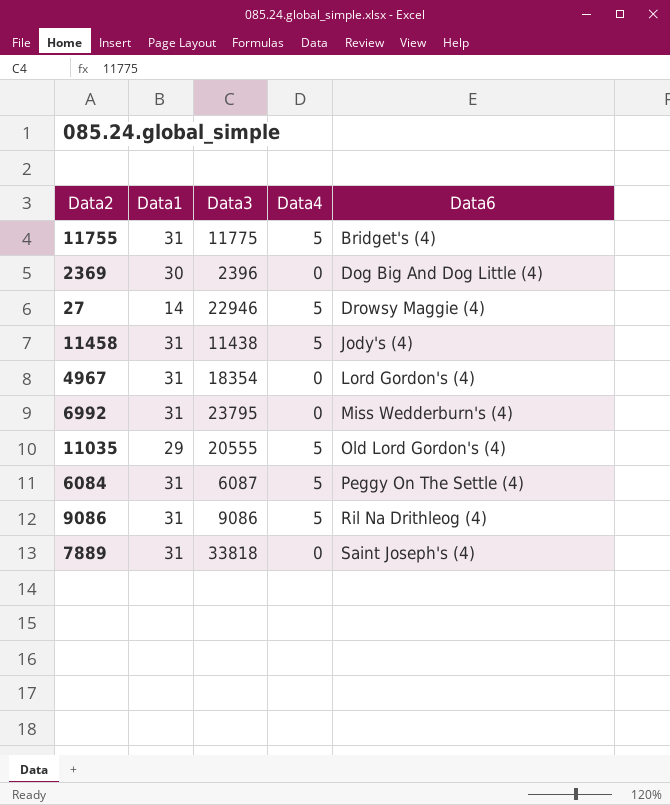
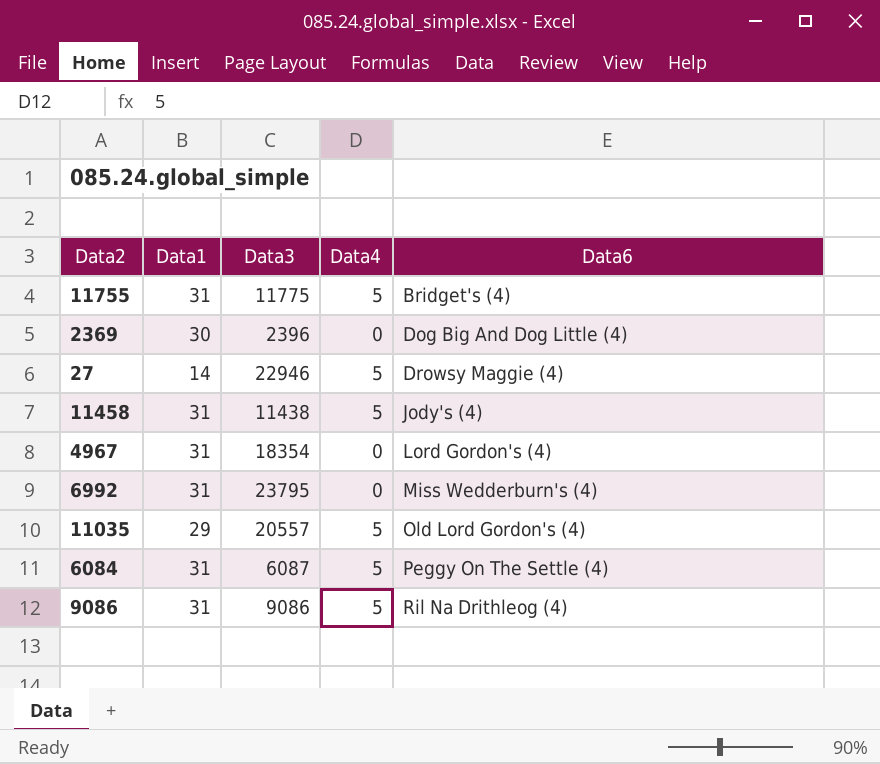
row 7889: 31 | 33818 | 0 | Saint Joseph's (4) -> none
11035 | Data3: 20555 -> 20557

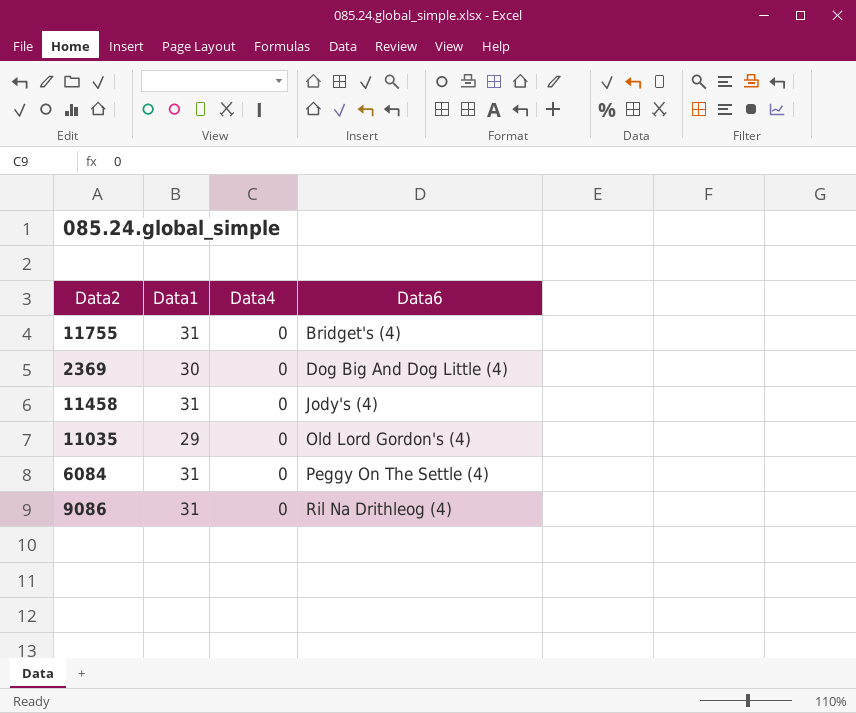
column Data3 | position: 3 -> none
row 27: 14 | 22946 | 5 | Drowsy Maggie (4) -> none
row 4967: 31 | 18354 | 0 | Lord Gordon's (4) -> none
row 6992: 31 | 23795 | 0 | Miss Wedderburn's (4) -> none
11755 | Data4: 5 -> 0
11458 | Data4: 5 -> 0
11035 | Data4: 5 -> 0
6084 | Data4: 5 -> 0
9086 | Data4: 5 -> 0

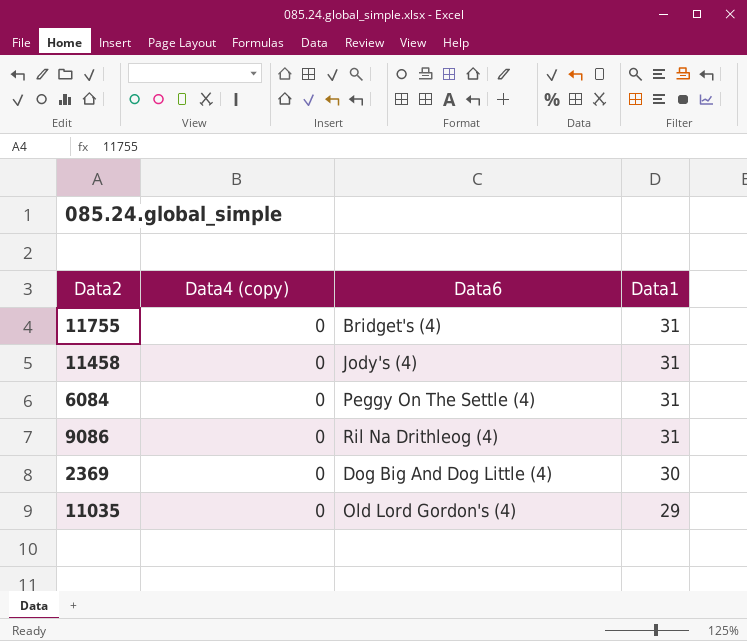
row order: Data6 ascending -> Data1 descending
column name: Data4 -> Data4 (copy)
column Data1 | position: 2 -> 4

